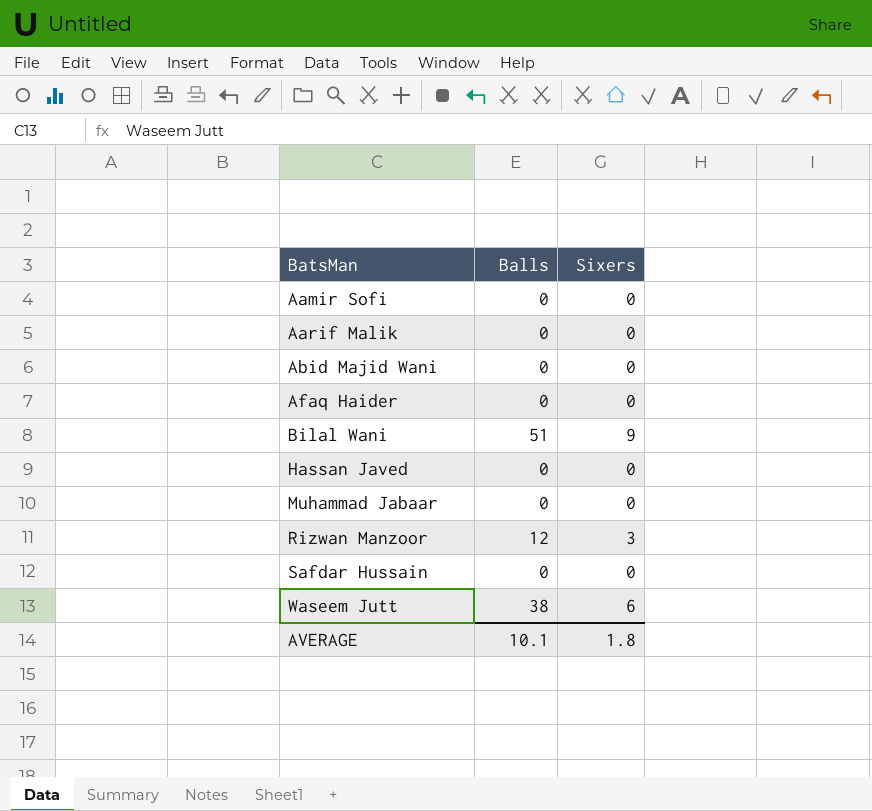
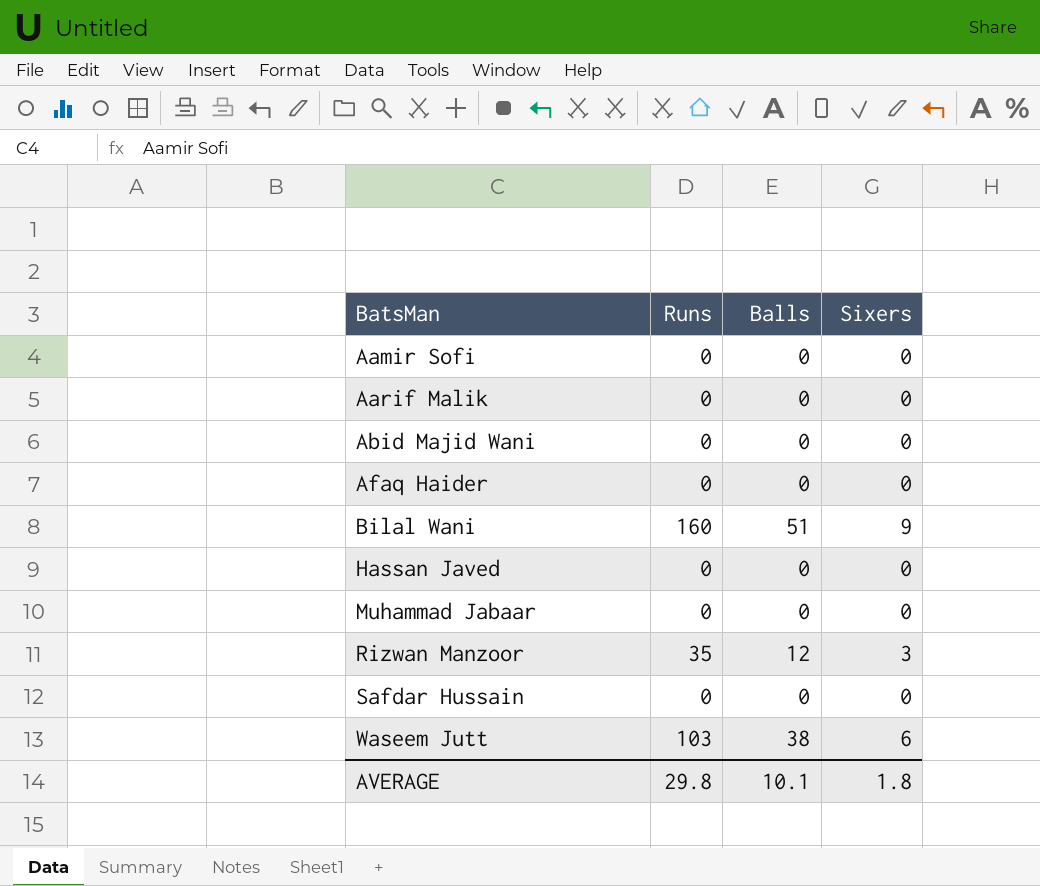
column Runs | position: none -> 2

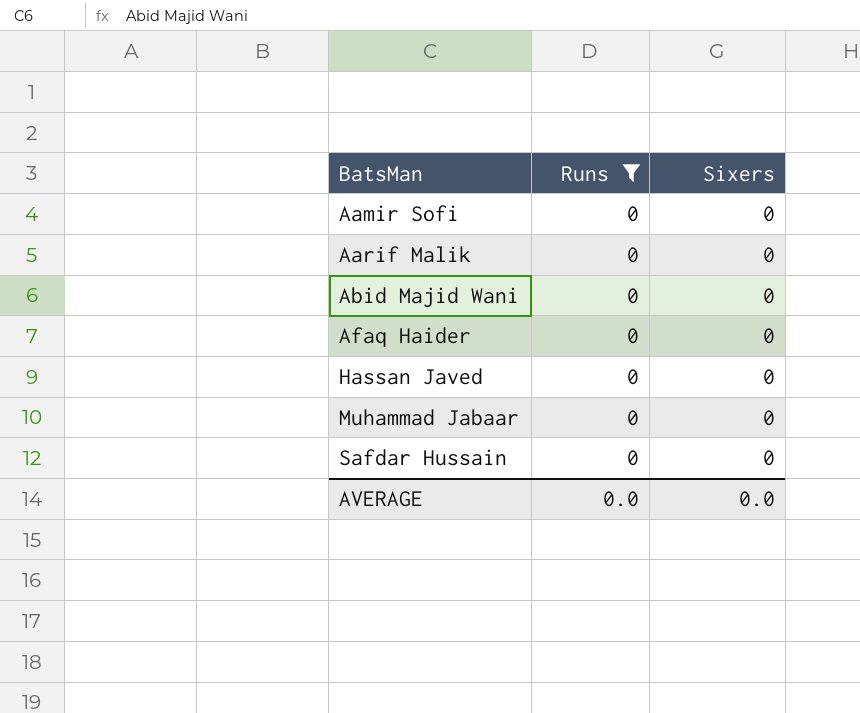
filter: none -> Runs = 0
column Balls | position: 3 -> none
AVERAGE | Runs: 29.8 -> 0.0
AVERAGE | Sixers: 1.8 -> 0.0

